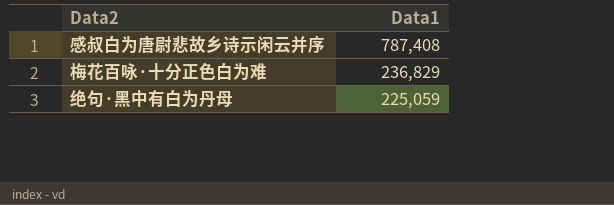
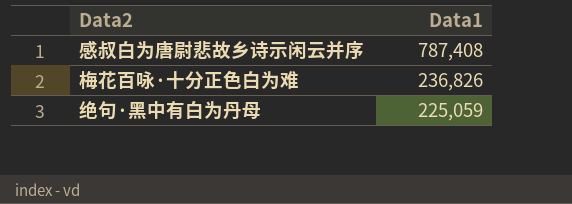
梅花百咏·十分正色白为难 | Data1: 236,829 -> 236,826

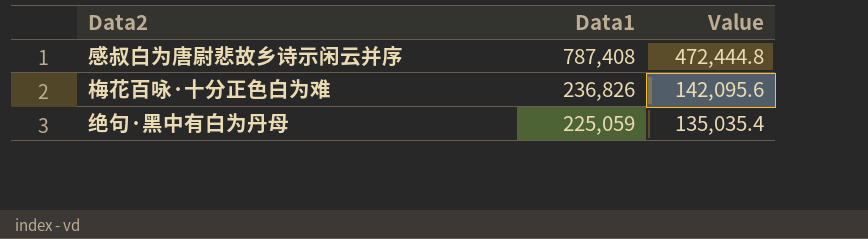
column Value | formula: none -> [Data1] * 0.6

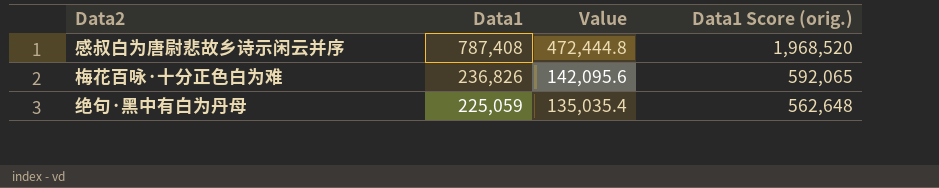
column Data1 Score (orig.) | formula: none -> [Data1] * 2.5

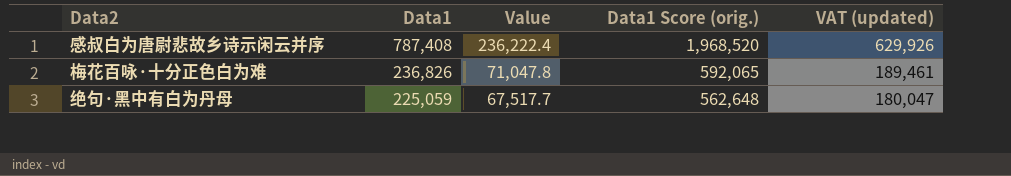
column Value | formula: [Data1] * 0.6 -> [Data1] * 0.3
column VAT (updated) | formula: none -> [Data1] * 0.8

